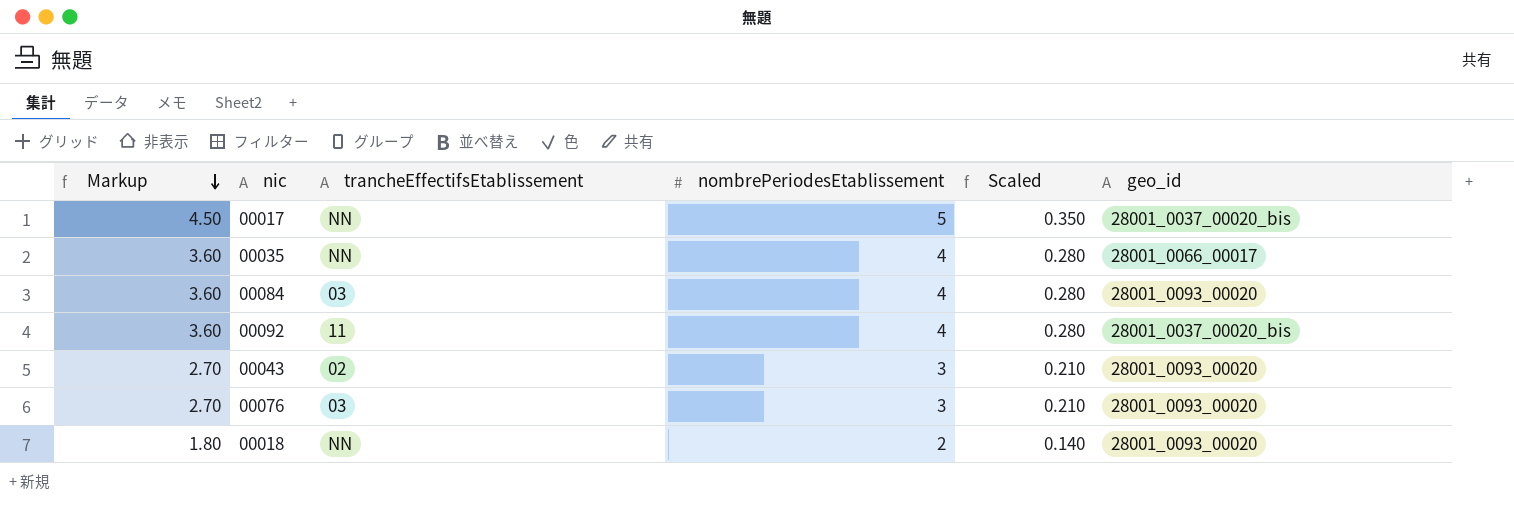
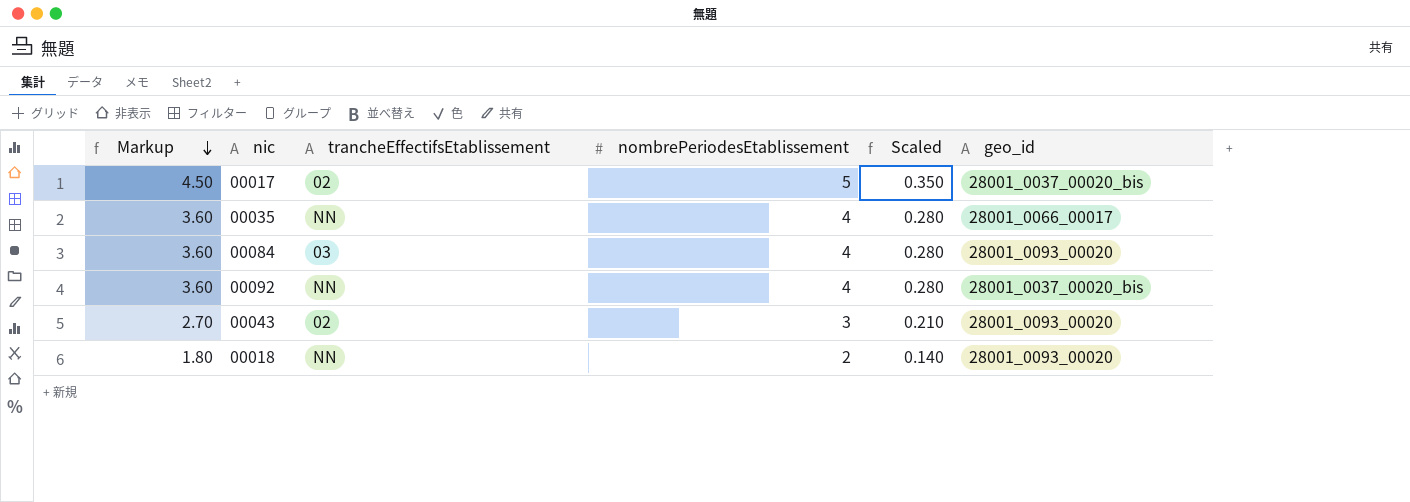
row 00076: 2.70 | 03 | 3 | 0.210 | 28001_0093_00020 -> none
00017 | trancheEffectifsEtablissement: NN -> 02
00092 | trancheEffectifsEtablissement: 11 -> NN

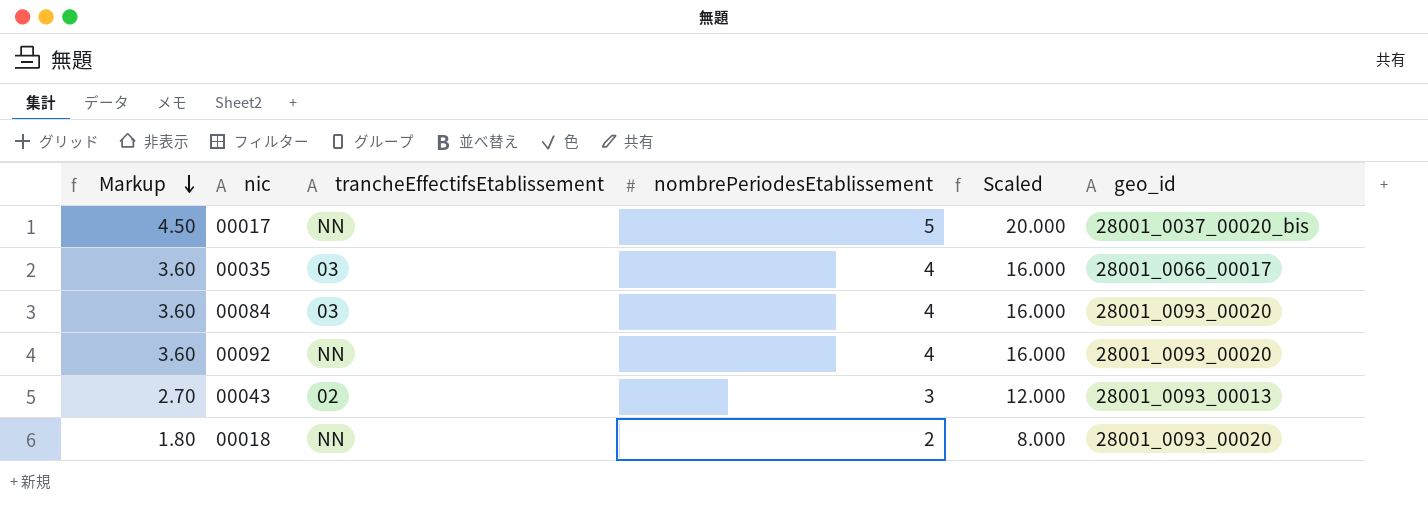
column Scaled | formula: [nombrePeriodesEtablissement] * 0.07 -> [nombrePeriodesEtablissement] * 4
00017 | trancheEffectifsEtablissement: 02 -> NN
00035 | trancheEffectifsEtablissement: NN -> 03
00092 | geo_id: 28001_0037_00020_bis -> 28001_0093_00020
00043 | geo_id: 28001_0093_00020 -> 28001_0093_00013

